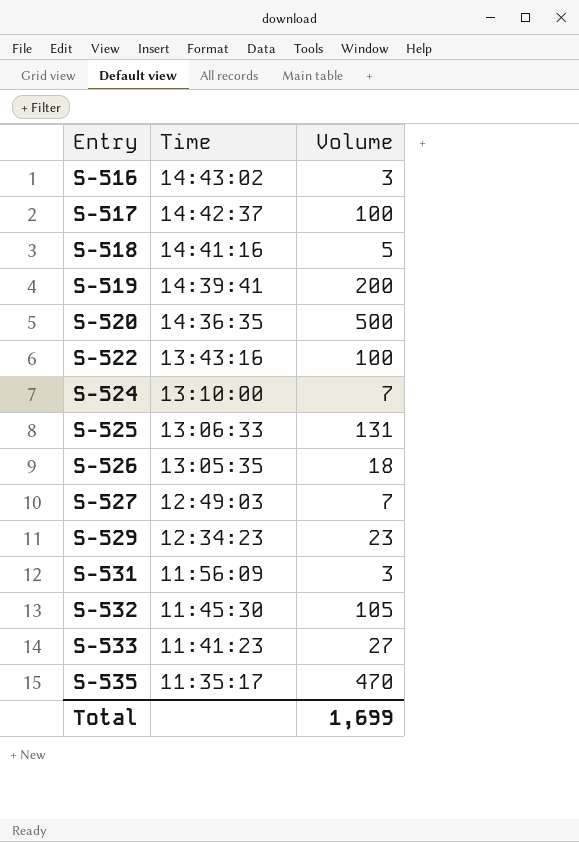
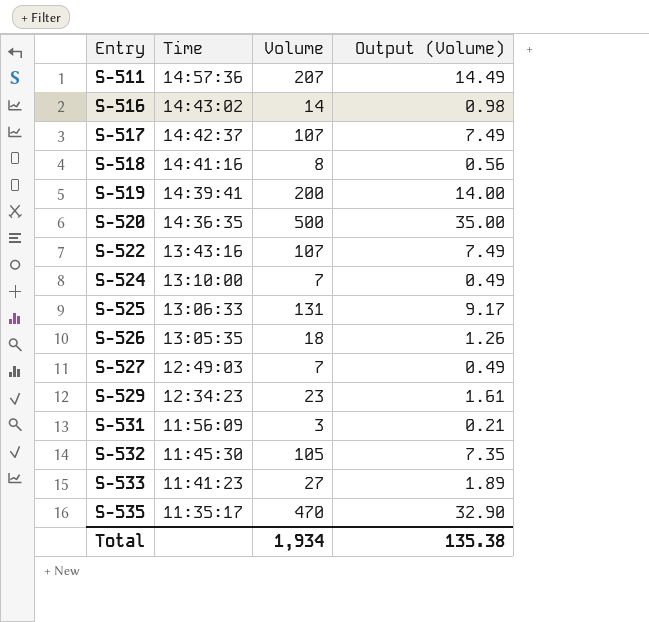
column Output (Volume) | formula: none -> [Volume] * 0.07
row S-511: none -> 14:57:36 | 207 | 14.49
S-516 | Volume: 3 -> 14
S-517 | Volume: 100 -> 107
S-518 | Volume: 5 -> 8
S-522 | Volume: 100 -> 107
Total | Volume: 1,699 -> 1,934

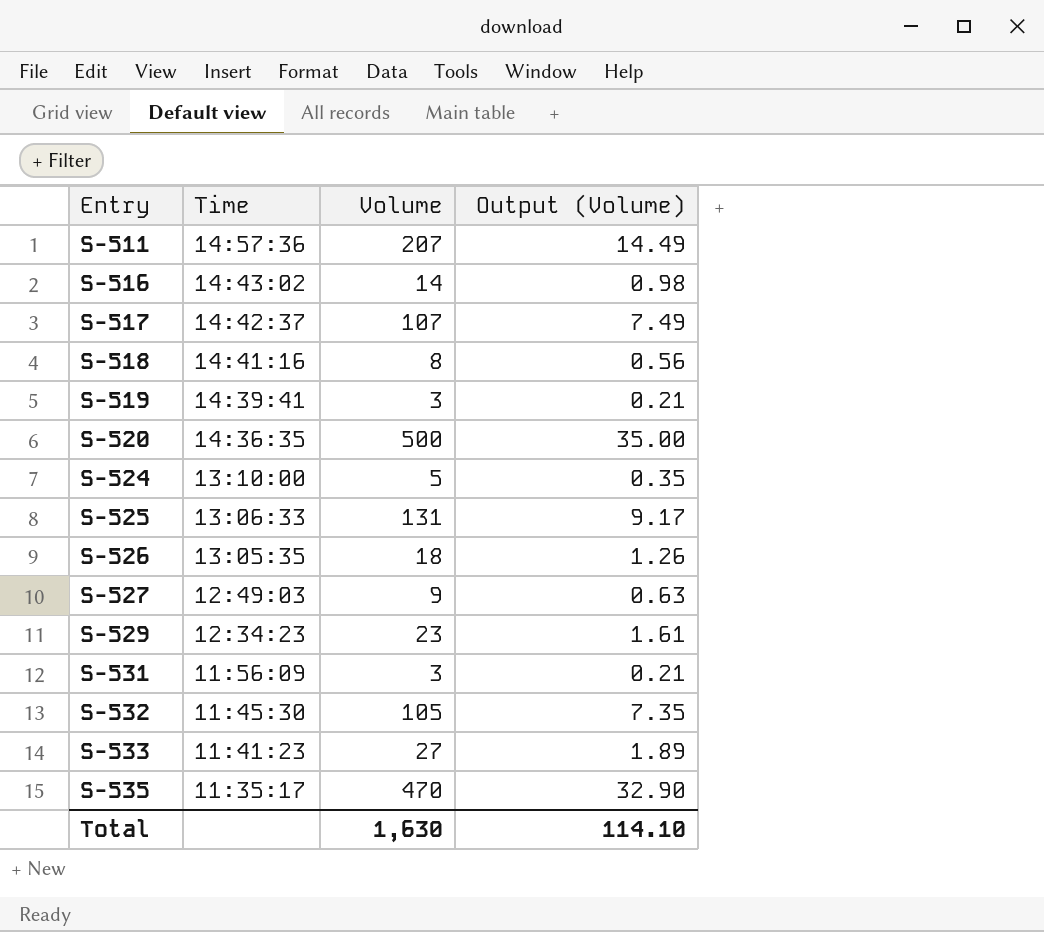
row S-522: 13:43:16 | 107 | 7.49 -> none
S-519 | Volume: 200 -> 3
S-519 | Output (Volume): 14.00 -> 0.21
S-524 | Volume: 7 -> 5
S-524 | Output (Volume): 0.49 -> 0.35
S-527 | Volume: 7 -> 9
S-527 | Output (Volume): 0.49 -> 0.63
Total | Volume: 1,934 -> 1,630
Total | Output (Volume): 135.38 -> 114.10

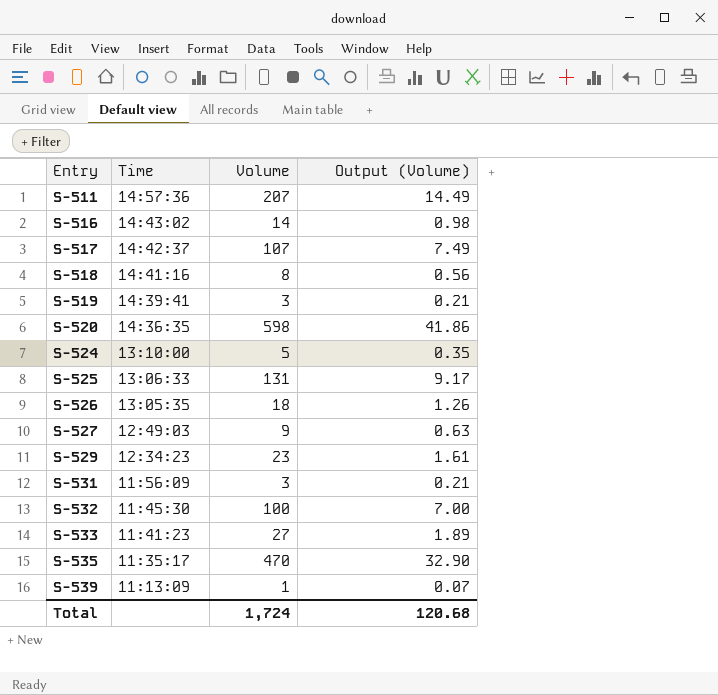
S-520 | Volume: 500 -> 598
S-520 | Output (Volume): 35.00 -> 41.86
S-532 | Volume: 105 -> 100
S-532 | Output (Volume): 7.35 -> 7.00
row S-539: none -> 11:13:09 | 1 | 0.07
Total | Volume: 1,630 -> 1,724
Total | Output (Volume): 114.10 -> 120.68

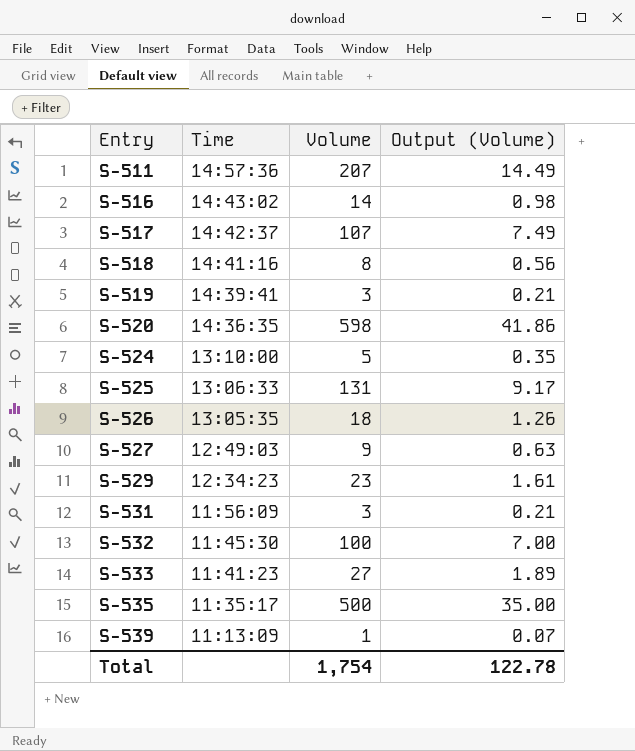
S-535 | Volume: 470 -> 500
S-535 | Output (Volume): 32.90 -> 35.00
Total | Volume: 1,724 -> 1,754
Total | Output (Volume): 120.68 -> 122.78

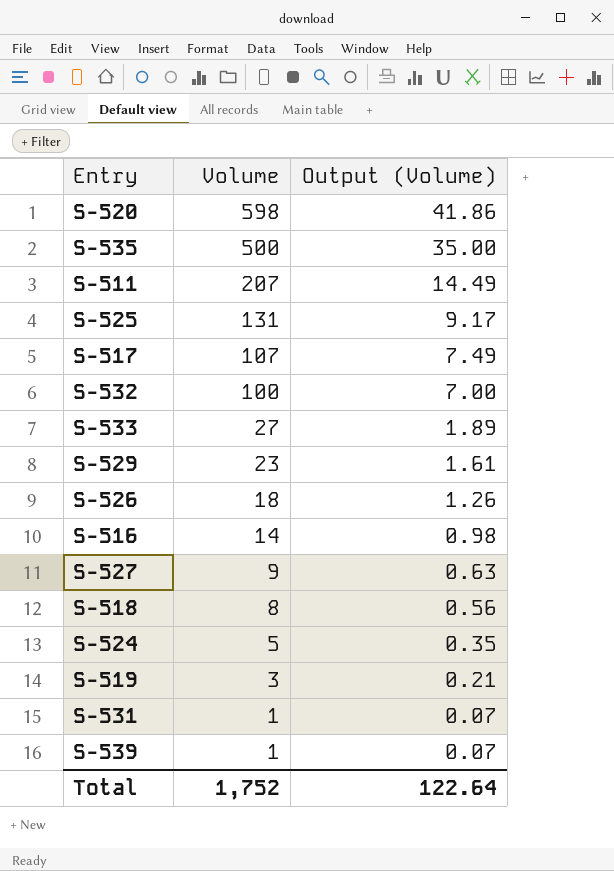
row order: Entry ascending -> Volume descending
column Time | position: 2 -> none
S-531 | Volume: 3 -> 1
S-531 | Output (Volume): 0.21 -> 0.07
Total | Volume: 1,754 -> 1,752
Total | Output (Volume): 122.78 -> 122.64

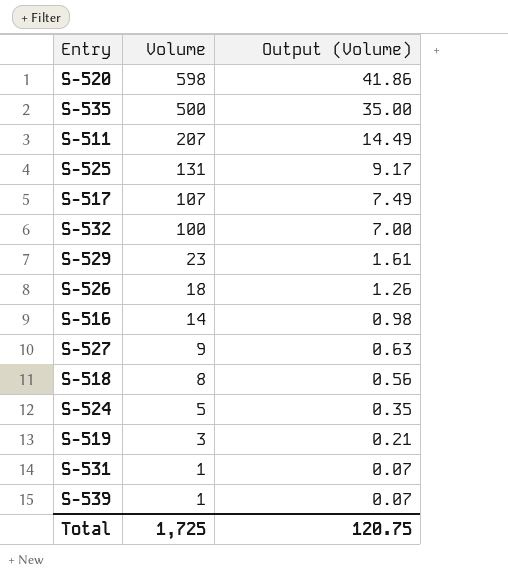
row S-533: 27 | 1.89 -> none
Total | Volume: 1,752 -> 1,725
Total | Output (Volume): 122.64 -> 120.75

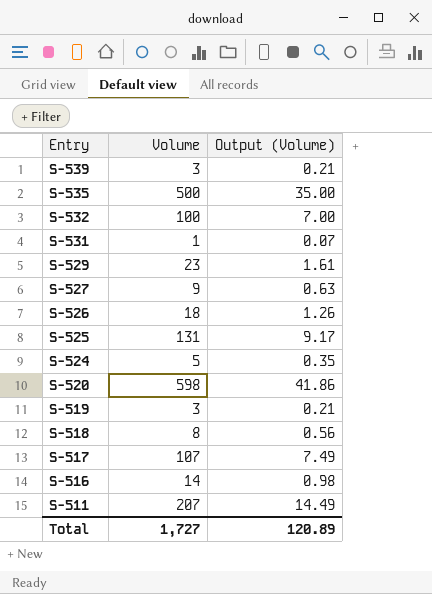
row order: Volume descending -> Entry descending
S-539 | Volume: 1 -> 3
S-539 | Output (Volume): 0.07 -> 0.21
Total | Volume: 1,725 -> 1,727
Total | Output (Volume): 120.75 -> 120.89

